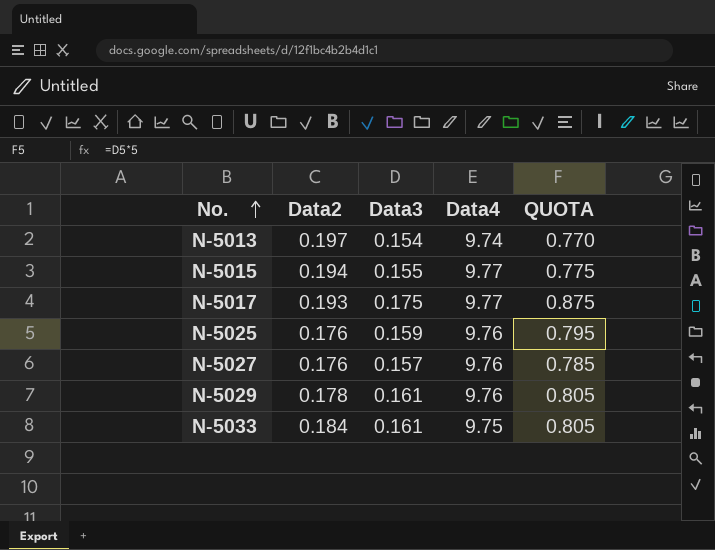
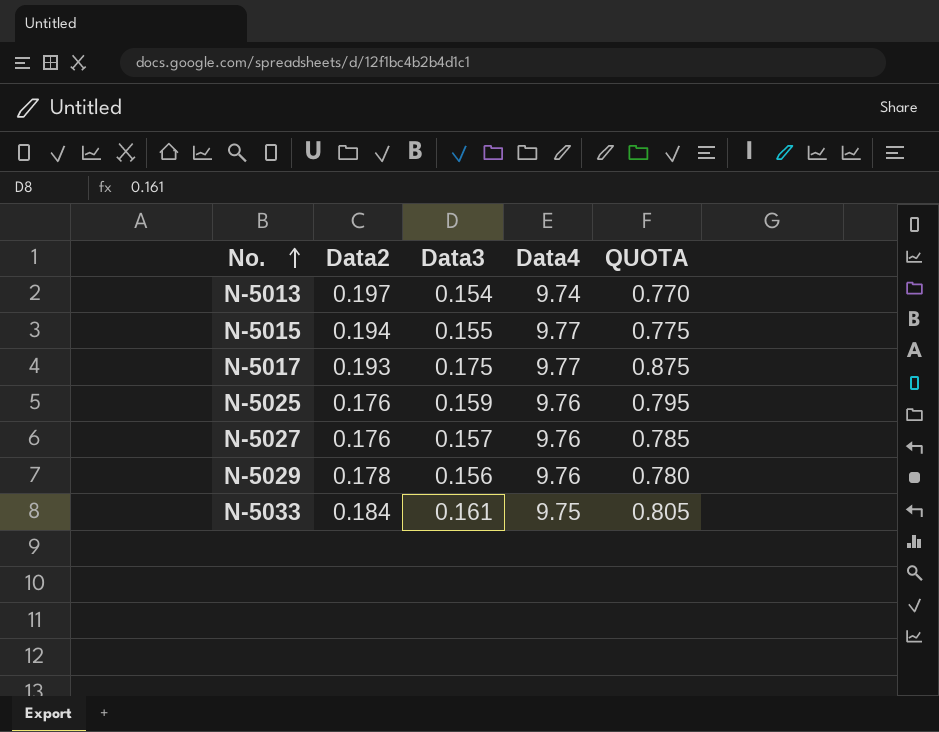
N-5029 | Data3: 0.161 -> 0.156
N-5029 | QUOTA: 0.805 -> 0.780

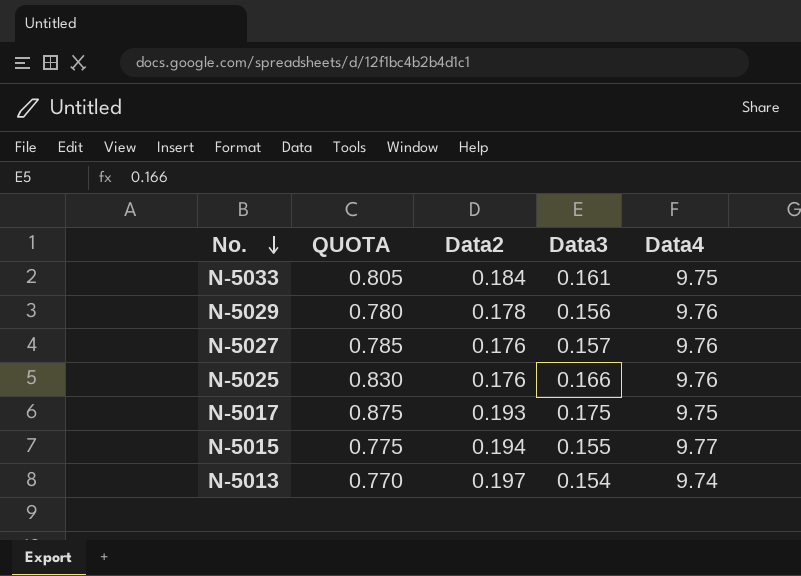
row order: No. ascending -> No. descending
column QUOTA | position: 5 -> 2
N-5025 | QUOTA: 0.795 -> 0.830
N-5025 | Data3: 0.159 -> 0.166
N-5017 | Data4: 9.77 -> 9.75

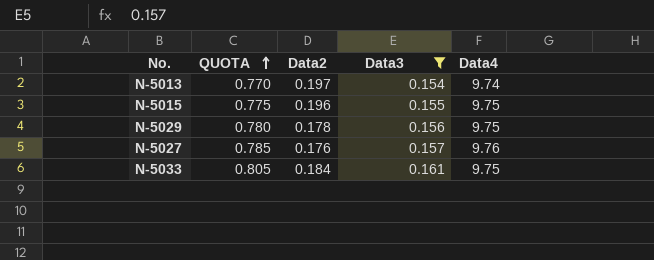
filter: none -> Data3 <= 0.161
row order: No. descending -> QUOTA ascending
N-5015 | Data2: 0.194 -> 0.196
N-5015 | Data4: 9.77 -> 9.75
N-5029 | Data4: 9.76 -> 9.75

